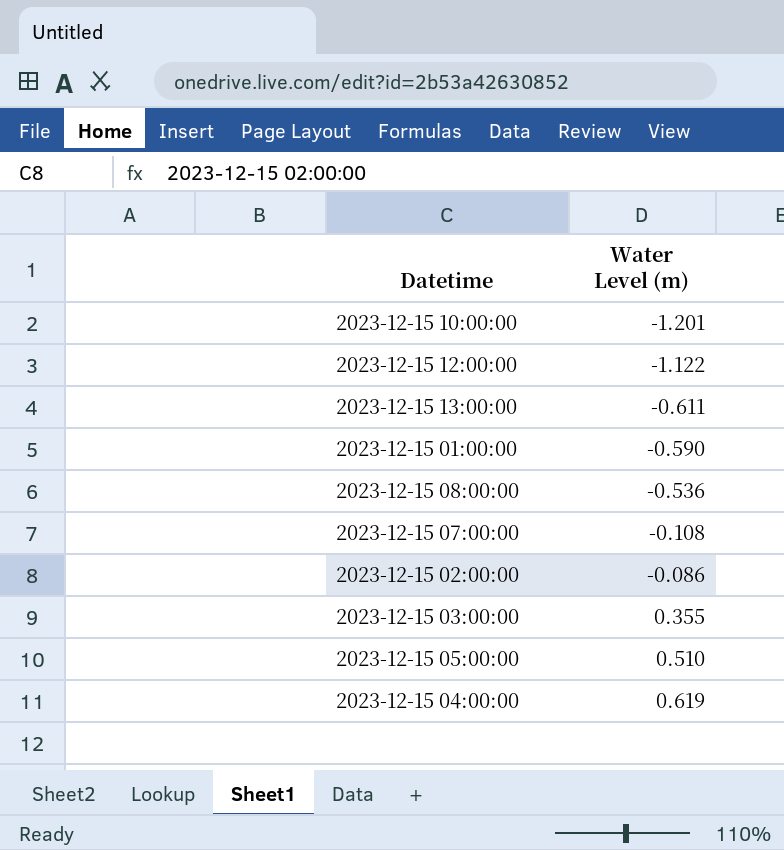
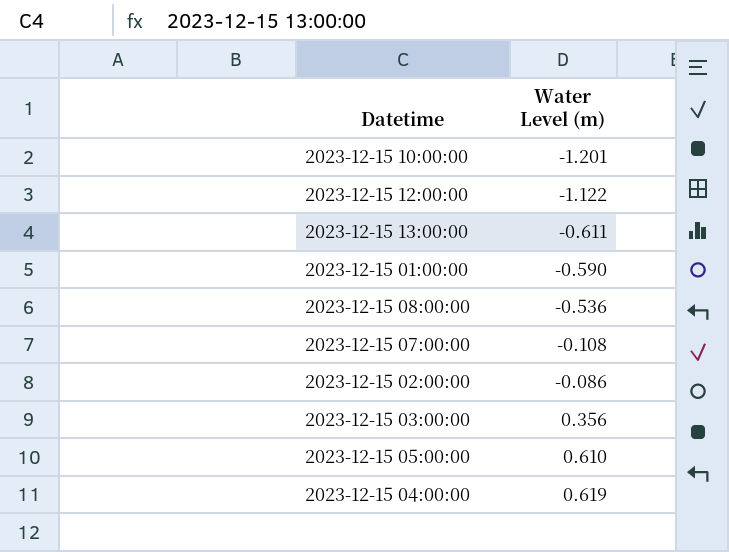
2023-12-15 03:00:00 | Water Level (m): 0.355 -> 0.356
2023-12-15 05:00:00 | Water Level (m): 0.510 -> 0.610

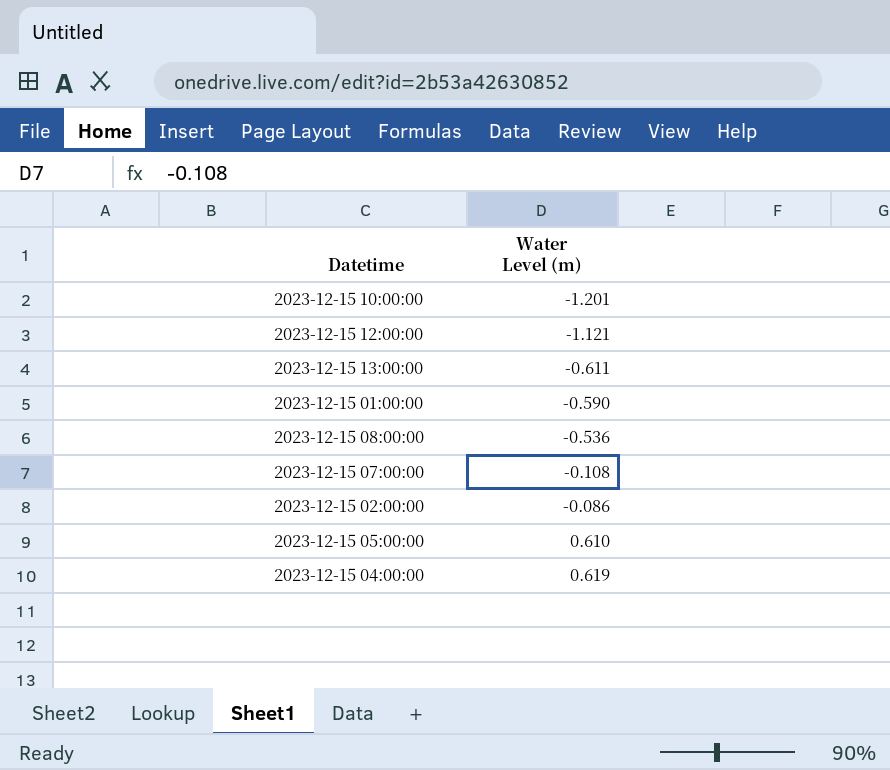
row 2023-12-15 03:00:00: 0.356 -> none
2023-12-15 12:00:00 | Water Level (m): -1.122 -> -1.121

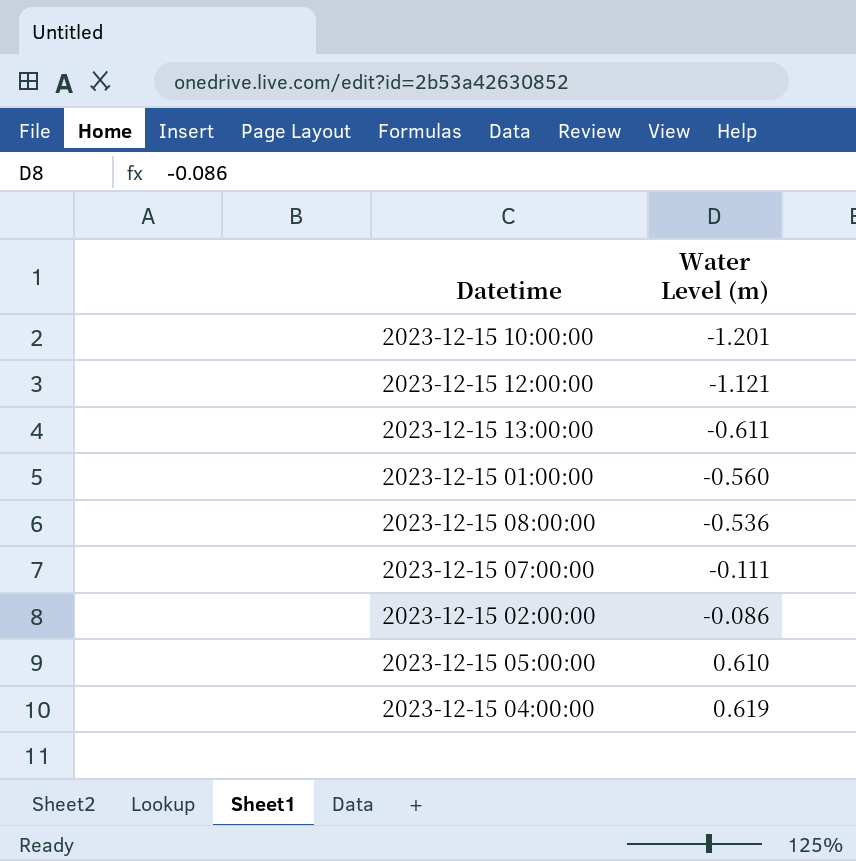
2023-12-15 01:00:00 | Water Level (m): -0.590 -> -0.560
2023-12-15 07:00:00 | Water Level (m): -0.108 -> -0.111

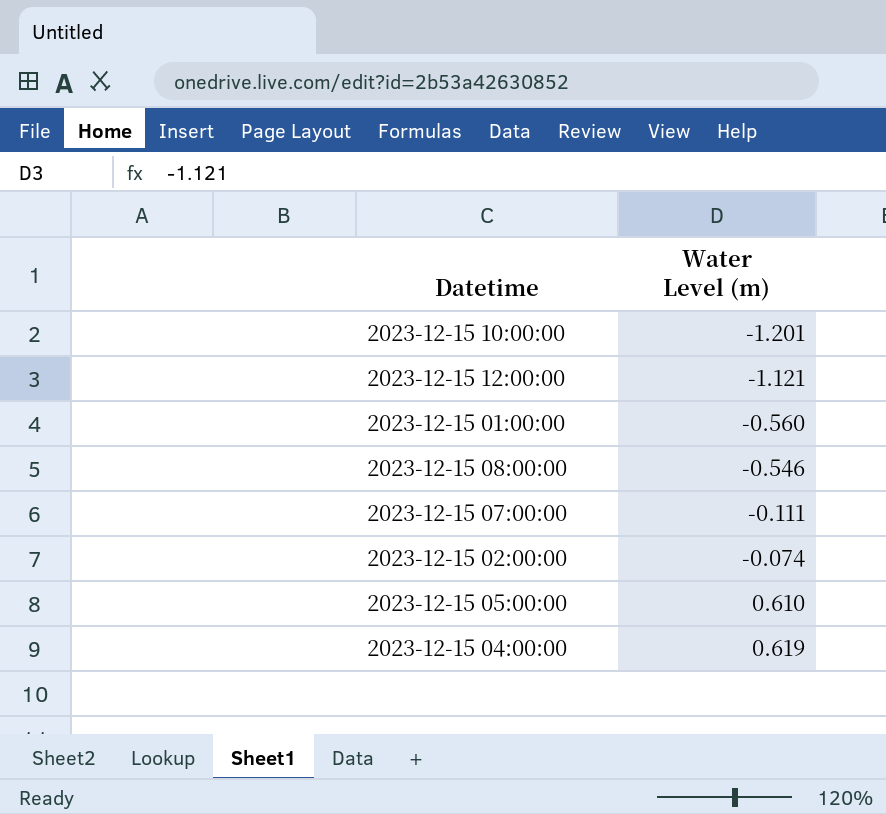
row 2023-12-15 13:00:00: -0.611 -> none
2023-12-15 08:00:00 | Water Level (m): -0.536 -> -0.546
2023-12-15 02:00:00 | Water Level (m): -0.086 -> -0.074

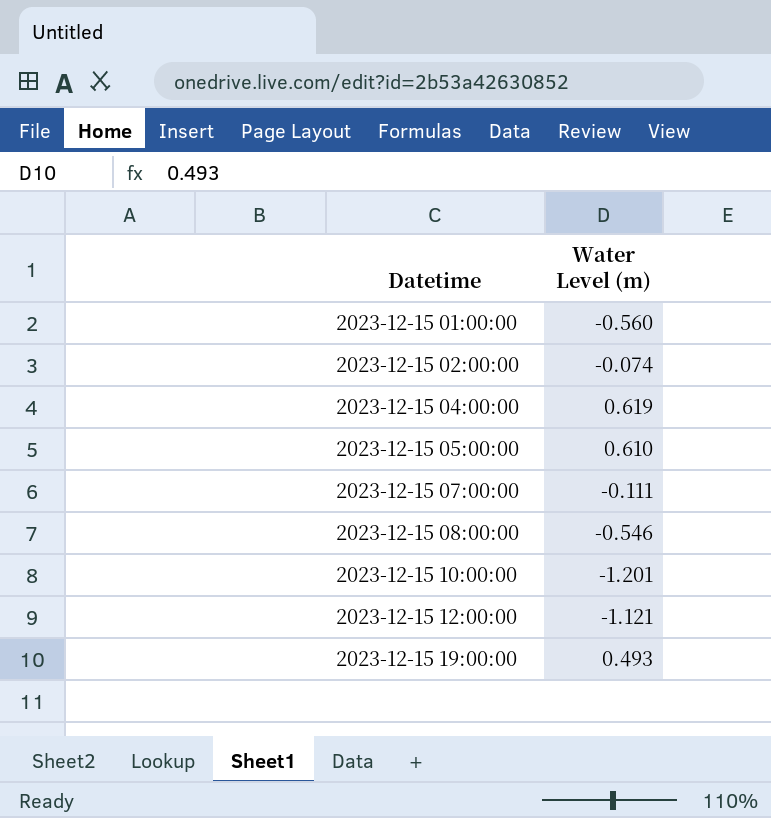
row order: Water Level (m) ascending -> Datetime ascending
row 2023-12-15 19:00:00: none -> 0.493

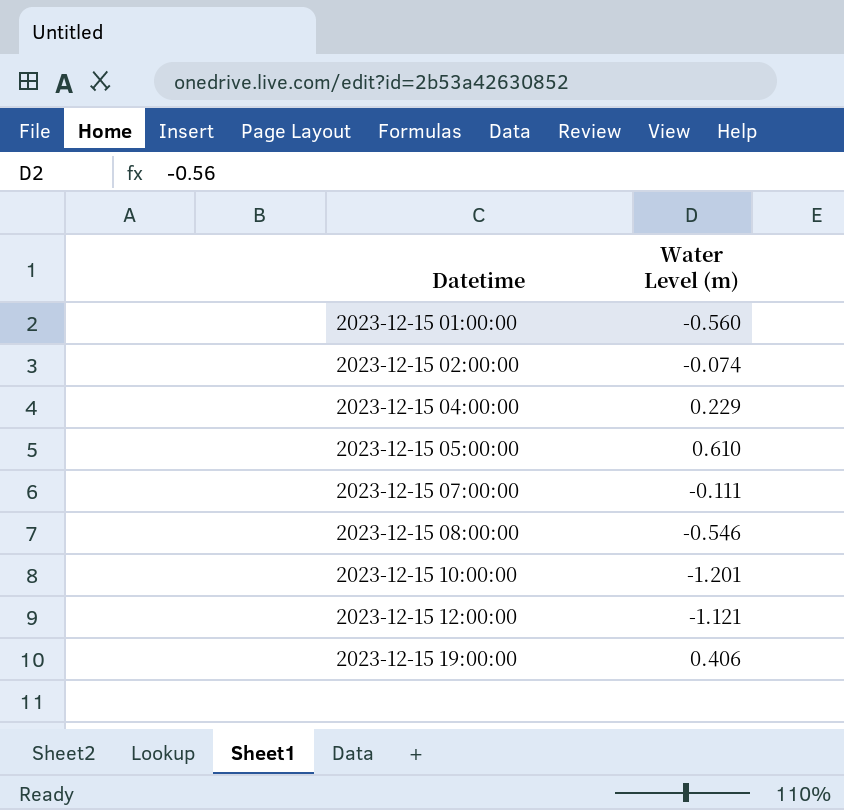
2023-12-15 04:00:00 | Water Level (m): 0.619 -> 0.229
2023-12-15 19:00:00 | Water Level (m): 0.493 -> 0.406

